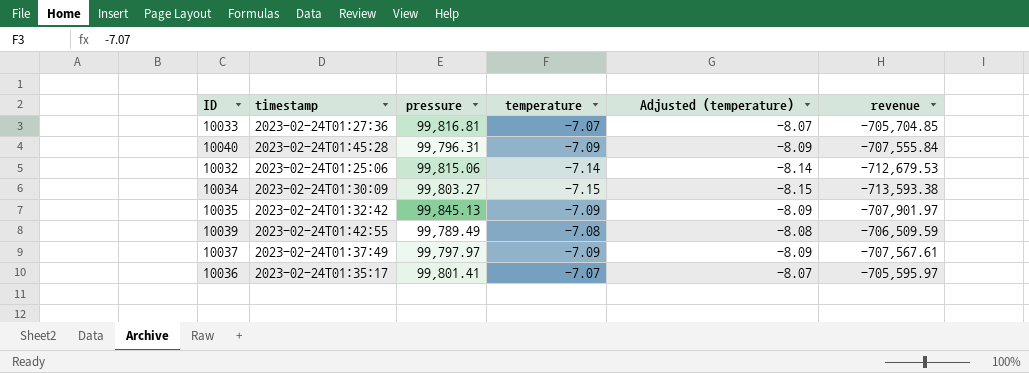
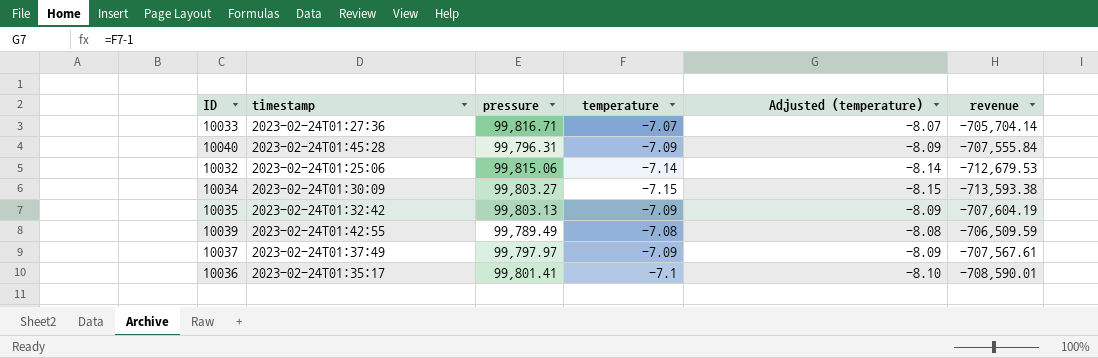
10033 | pressure: 99,816.81 -> 99,816.71
10033 | revenue: -705,704.85 -> -705,704.14
10035 | pressure: 99,845.13 -> 99,803.13
10035 | revenue: -707,901.97 -> -707,604.19
10036 | temperature: -7.07 -> -7.1
10036 | Adjusted (temperature): -8.07 -> -8.10
10036 | revenue: -705,595.97 -> -708,590.01

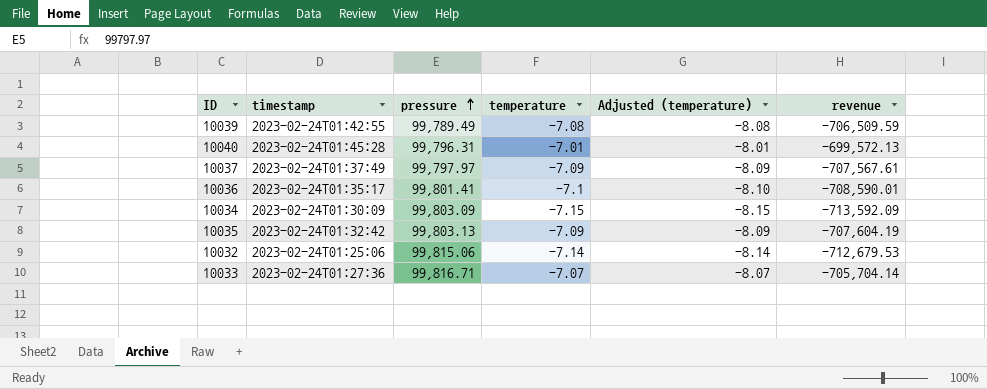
row order: none -> pressure ascending
10040 | temperature: -7.09 -> -7.01
10040 | Adjusted (temperature): -8.09 -> -8.01
10040 | revenue: -707,555.84 -> -699,572.13
10034 | pressure: 99,803.27 -> 99,803.09
10034 | revenue: -713,593.38 -> -713,592.09

